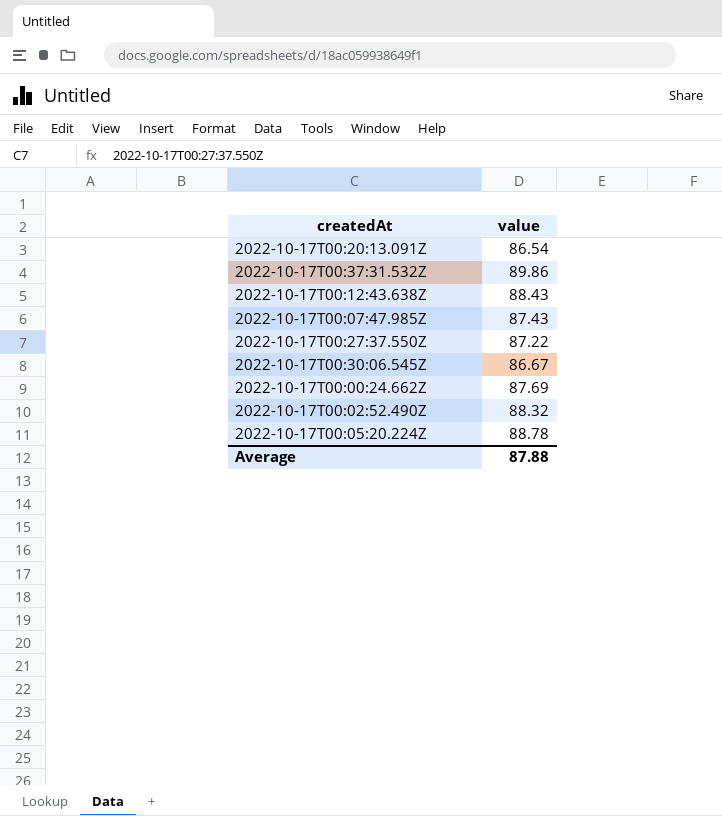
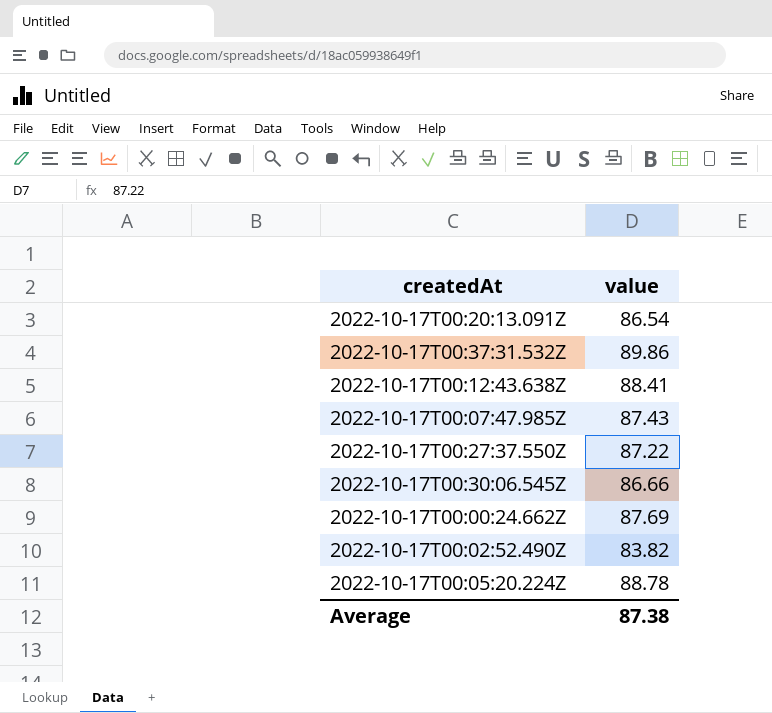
2022-10-17T00:12:43.638Z | value: 88.43 -> 88.41
2022-10-17T00:30:06.545Z | value: 86.67 -> 86.66
2022-10-17T00:02:52.490Z | value: 88.32 -> 83.82
Average | value: 87.88 -> 87.38

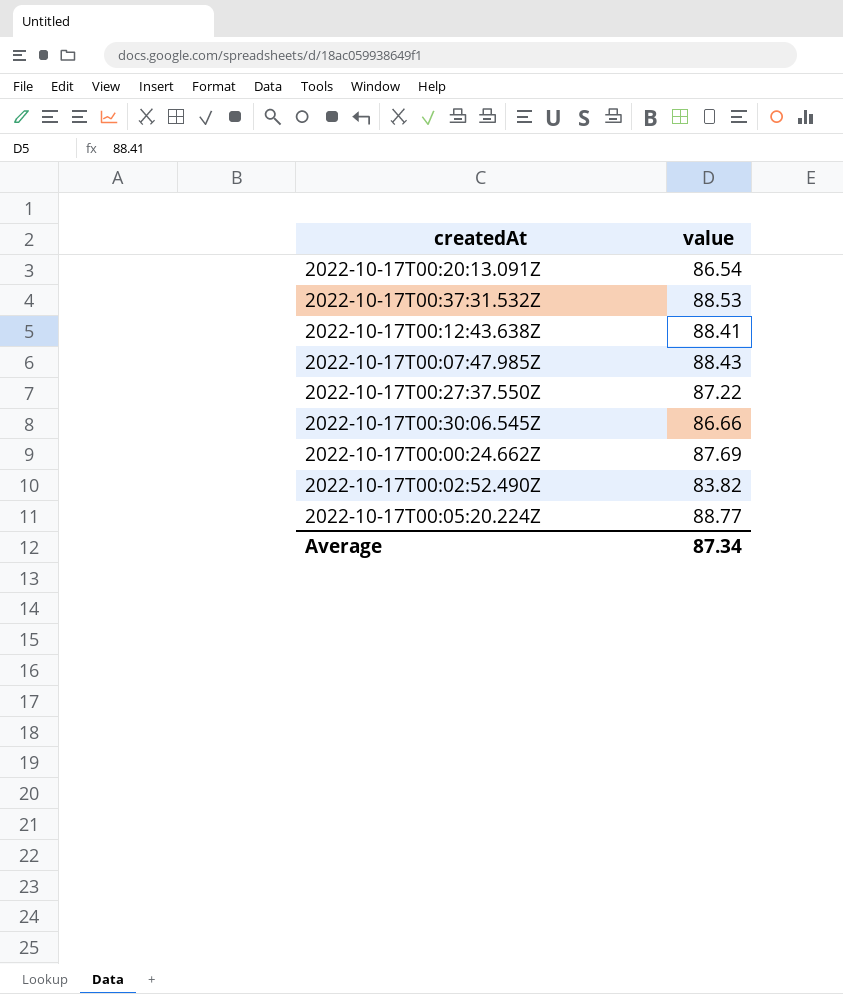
2022-10-17T00:37:31.532Z | value: 89.86 -> 88.53
2022-10-17T00:07:47.985Z | value: 87.43 -> 88.43
2022-10-17T00:05:20.224Z | value: 88.78 -> 88.77
Average | value: 87.38 -> 87.34

